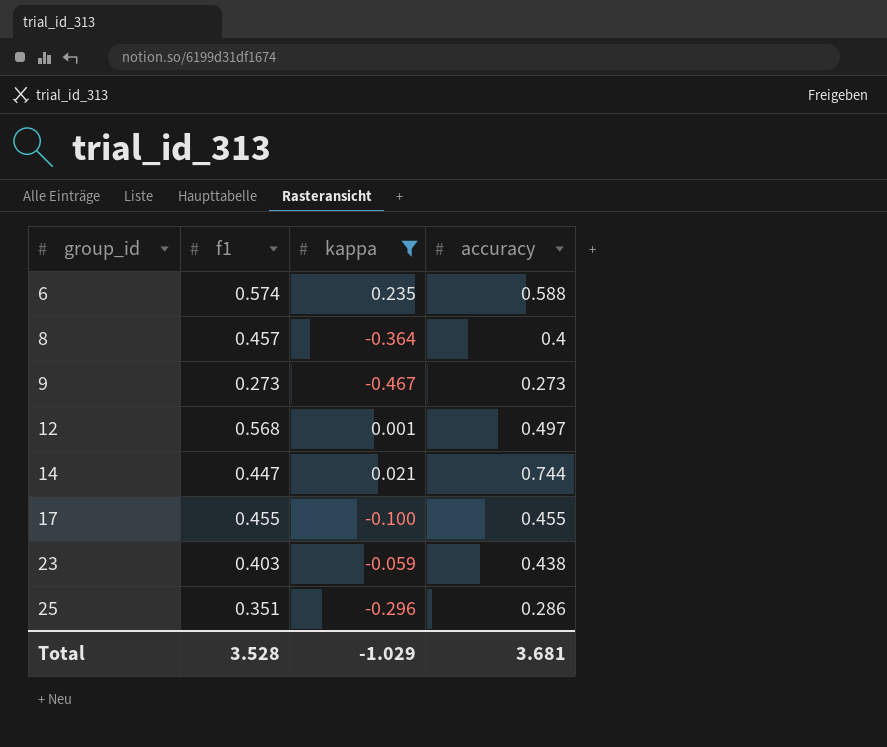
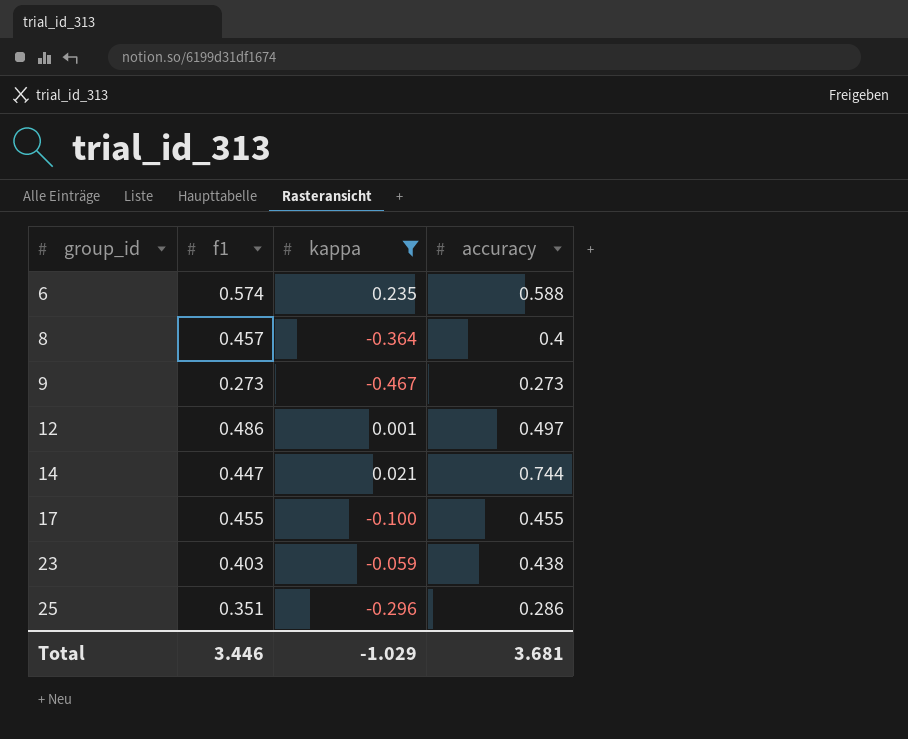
12 | f1: 0.568 -> 0.486
Total | f1: 3.528 -> 3.446

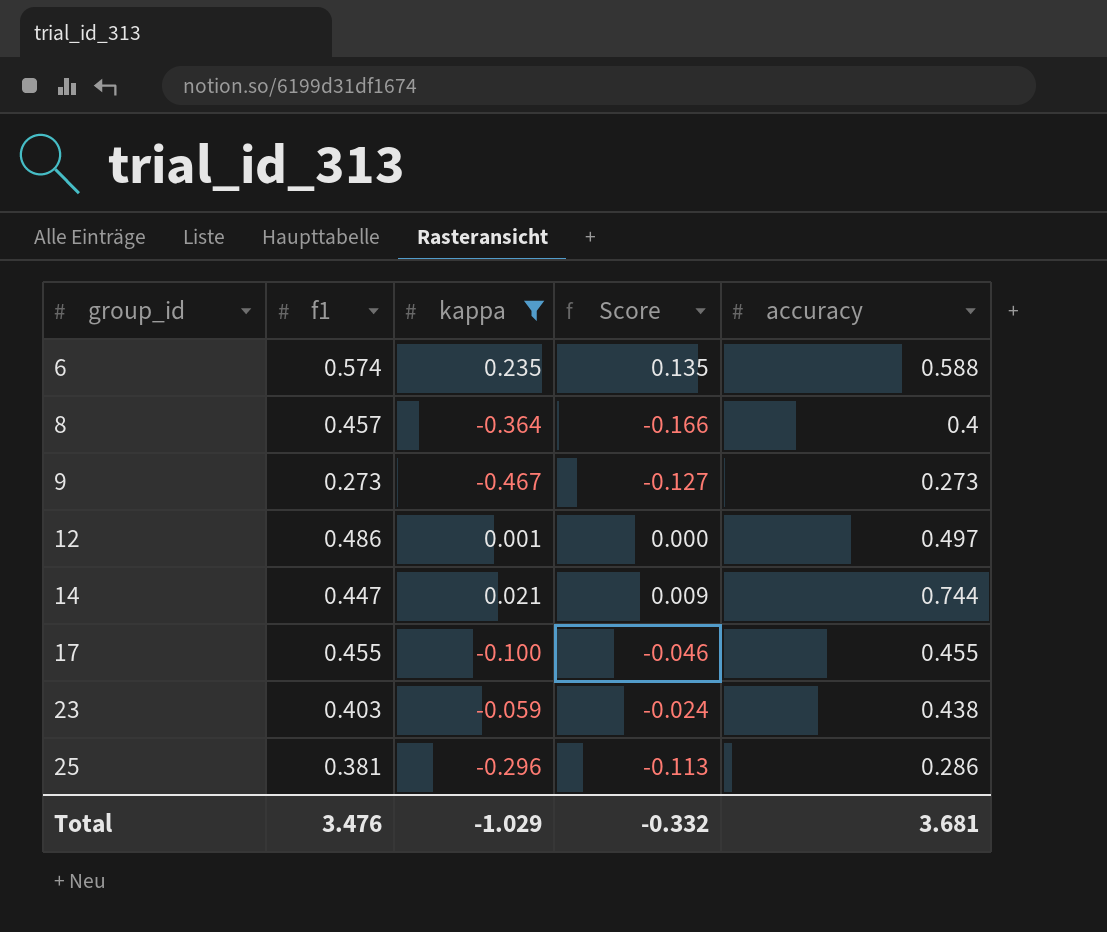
column Score | formula: none -> [f1] * [kappa]
25 | f1: 0.351 -> 0.381
Total | f1: 3.446 -> 3.476

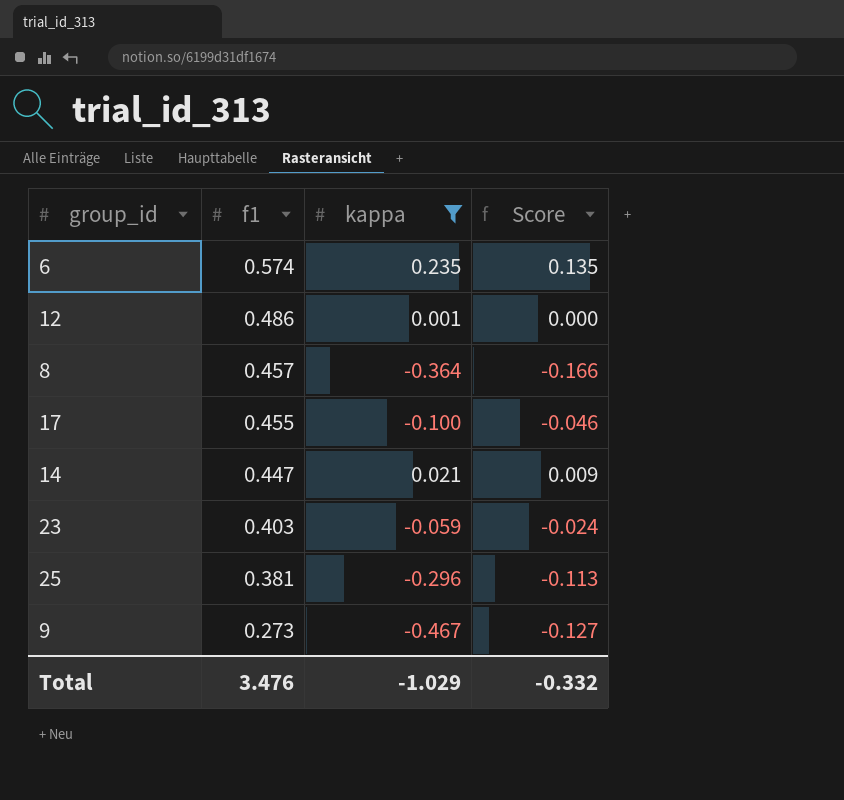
row order: group_id ascending -> f1 descending
column accuracy | position: 5 -> none

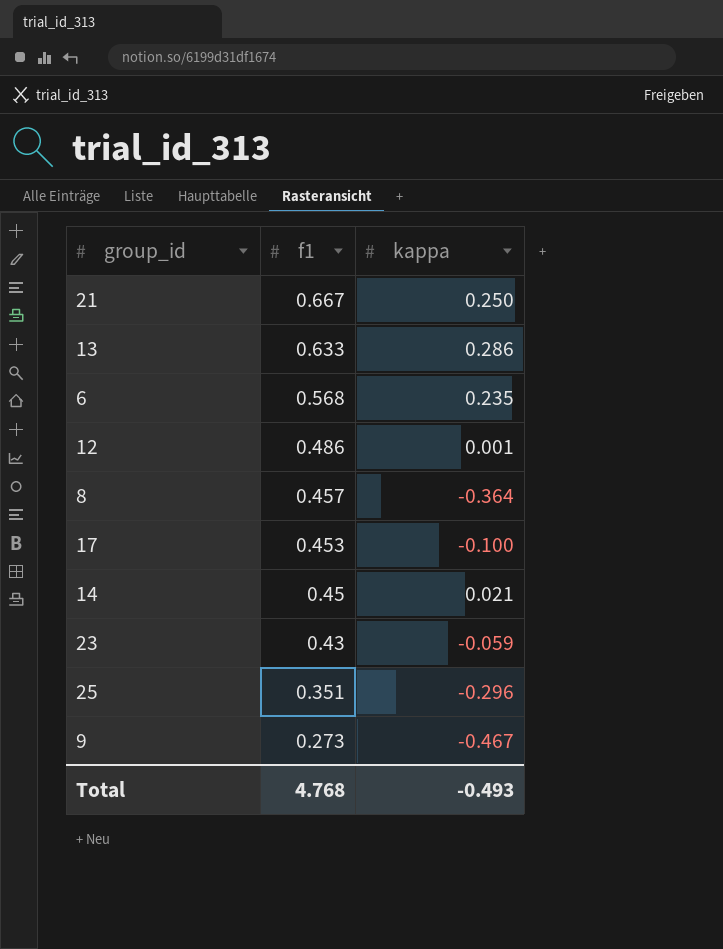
filter: kappa <= 0.235 -> none
column Score | formula: [f1] * [kappa] -> none
6 | f1: 0.574 -> 0.568
17 | f1: 0.455 -> 0.453
14 | f1: 0.447 -> 0.45
23 | f1: 0.403 -> 0.43
25 | f1: 0.381 -> 0.351
Total | f1: 3.476 -> 4.768
Total | kappa: -1.029 -> -0.493

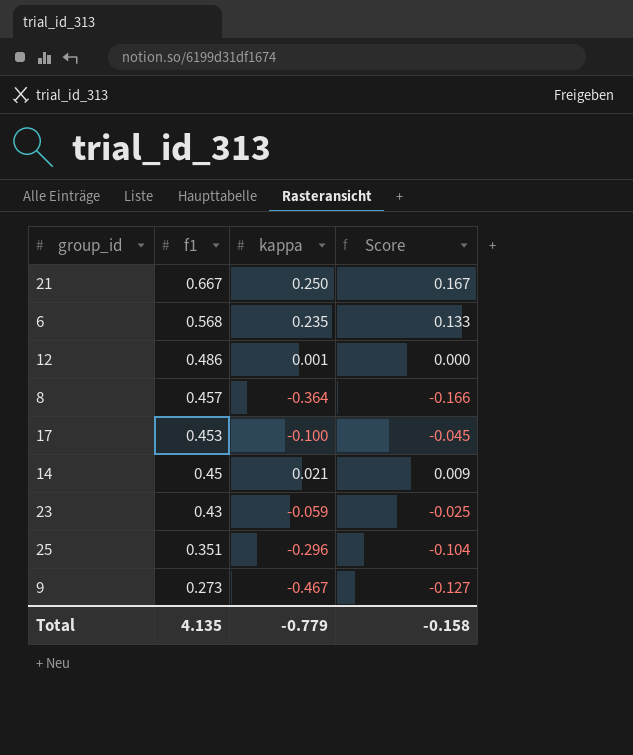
column Score | formula: none -> [f1] * [kappa]
row 13: 0.633 | 0.286 -> none
Total | f1: 4.768 -> 4.135
Total | kappa: -0.493 -> -0.779

